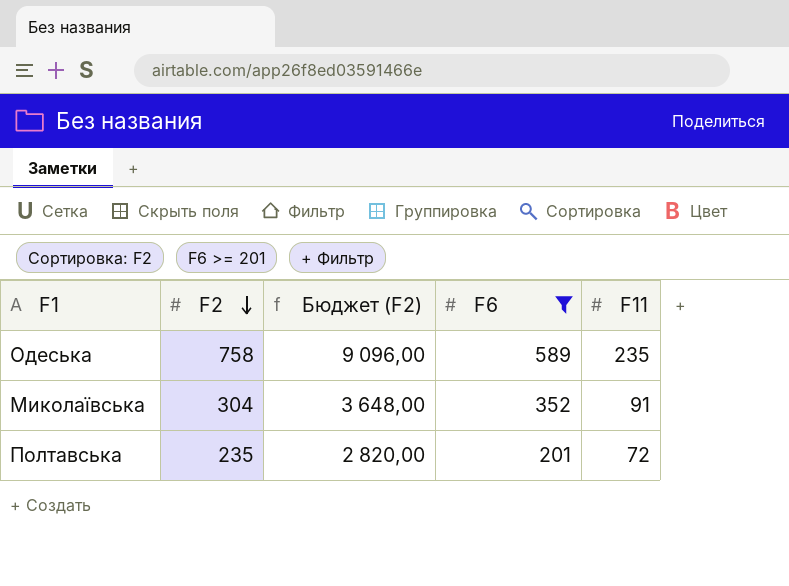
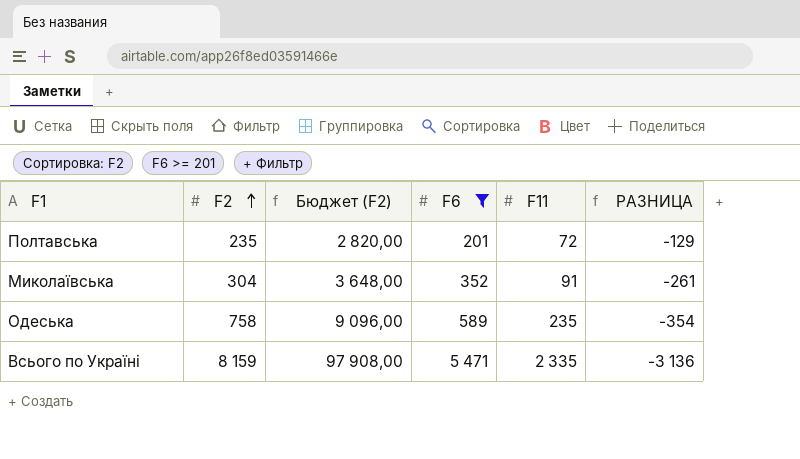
row order: F2 descending -> F2 ascending
column РАЗНИЦА | formula: none -> [F11] - [F6]
row Всього по Україні: none -> 8 159 | 97 908,00 | 5 471 | 2 335 | -3 136

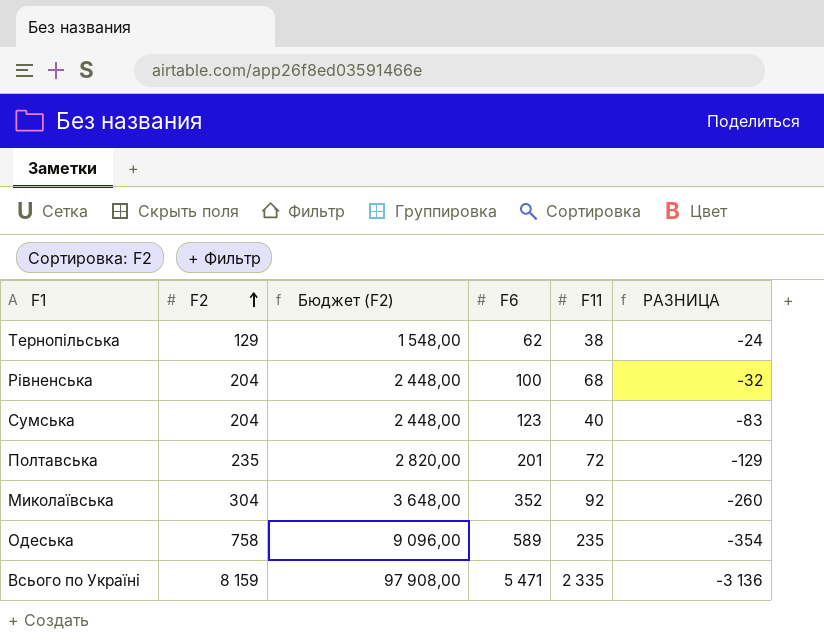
filter: F6 >= 201 -> none
Миколаївська | F11: 91 -> 92
Миколаївська | РАЗНИЦА: -261 -> -260

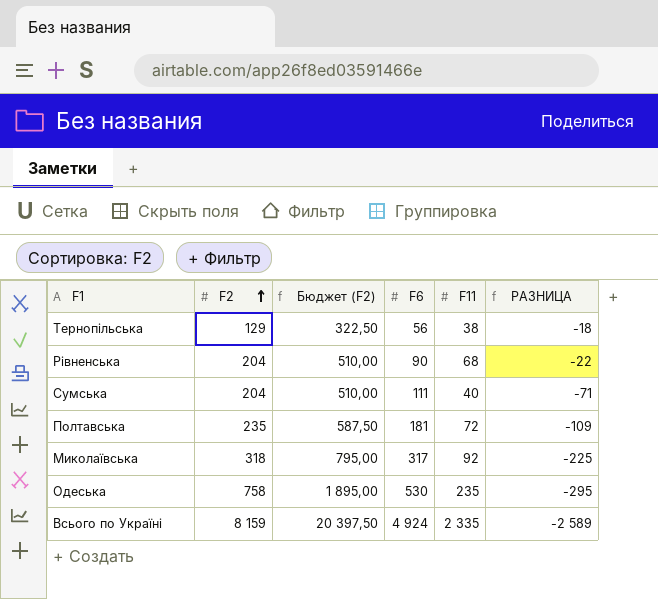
column Бюджет (F2) | formula: [F2] * 12 -> [F2] * 2,5
Тернопільська | F6: 62 -> 56
Тернопільська | РАЗНИЦА: -24 -> -18
Рівненська | F6: 100 -> 90
Рівненська | РАЗНИЦА: -32 -> -22
Сумська | F6: 123 -> 111
Сумська | РАЗНИЦА: -83 -> -71
Полтавська | F6: 201 -> 181
Полтавська | РАЗНИЦА: -129 -> -109
Миколаївська | F2: 304 -> 318
Миколаївська | F6: 352 -> 317
Миколаївська | РАЗНИЦА: -260 -> -225
Одеська | F6: 589 -> 530
Одеська | РАЗНИЦА: -354 -> -295
Всього по Україні | F6: 5 471 -> 4 924
Всього по Україні | РАЗНИЦА: -3 136 -> -2 589

